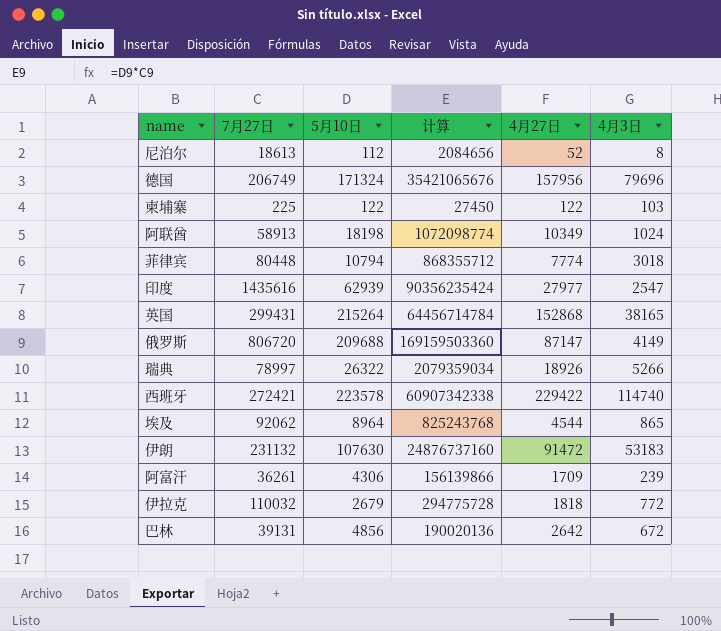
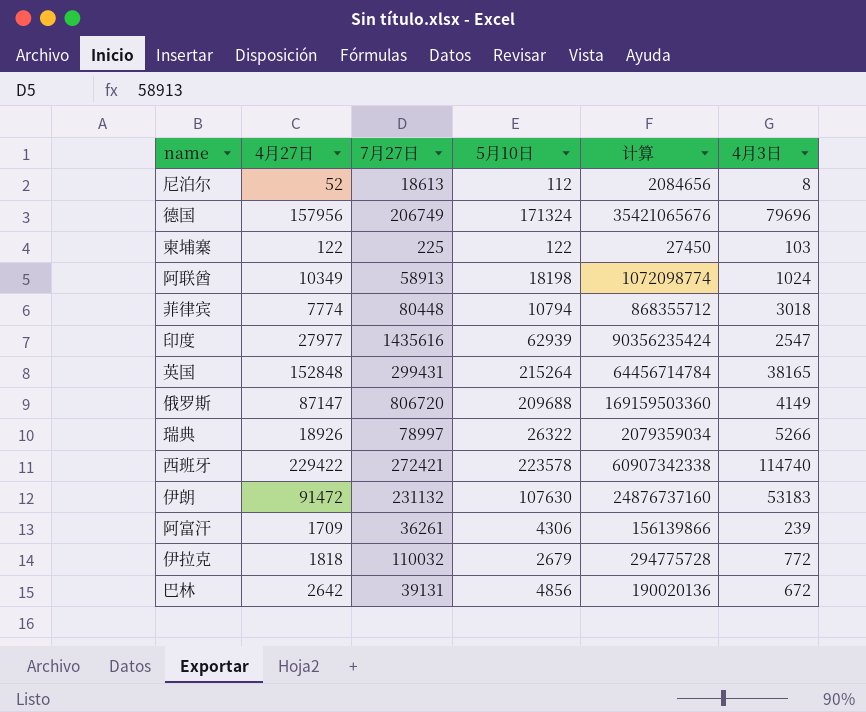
column 4月27日 | position: 5 -> 2
row 埃及: 92062 | 8964 | 825243768 | 4544 | 865 -> none
英国 | 4月27日: 152868 -> 152848

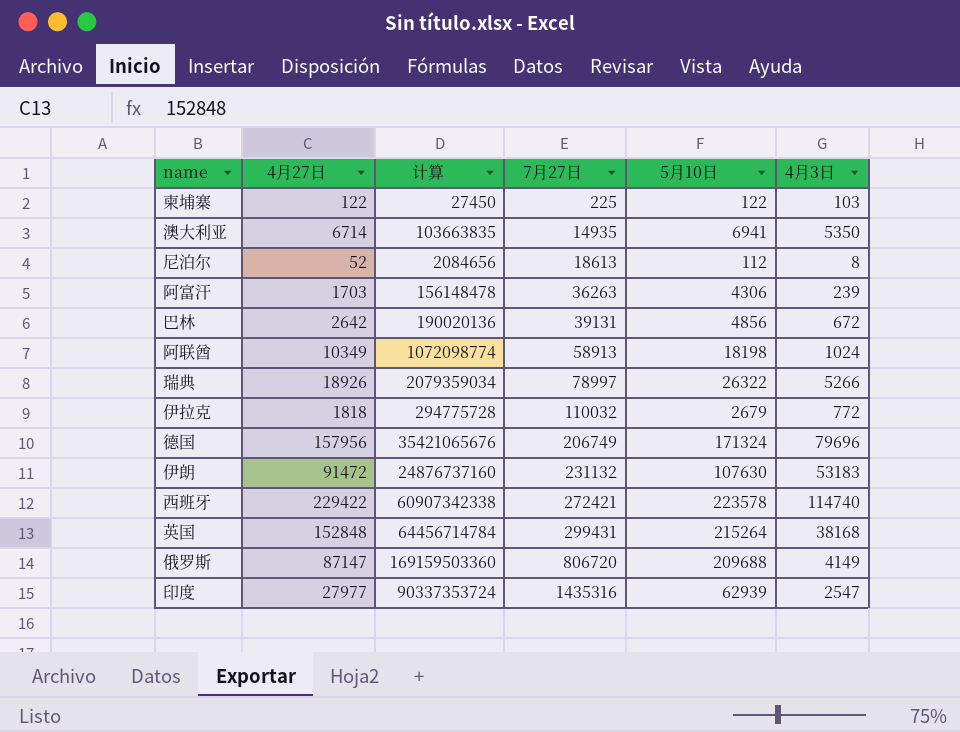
row order: none -> 7月27日 ascending
column 计算 | position: 5 -> 3
row 菲律宾: 7774 | 80448 | 10794 | 868355712 | 3018 -> none
row 澳大利亚: none -> 6714 | 103663835 | 14935 | 6941 | 5350
阿富汗 | 4月27日: 1709 -> 1703
阿富汗 | 计算: 156139866 -> 156148478
阿富汗 | 7月27日: 36261 -> 36263
英国 | 4月3日: 38165 -> 38168
印度 | 计算: 90356235424 -> 90337353724
印度 | 7月27日: 1435616 -> 1435316

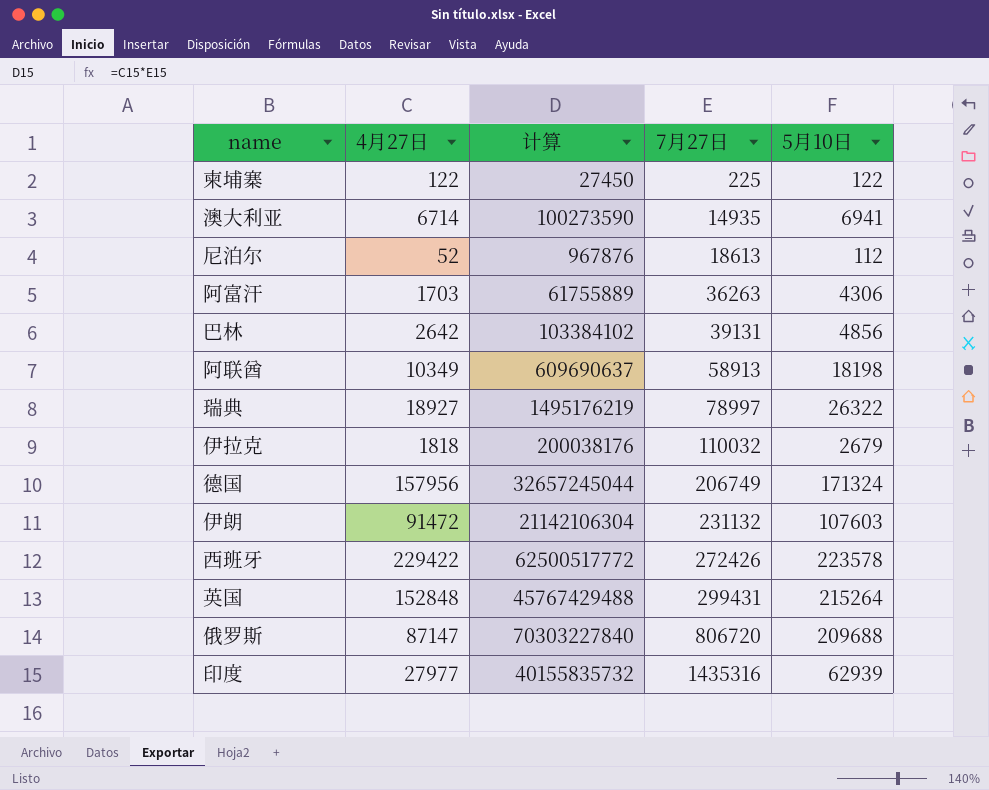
column 4月3日 | position: 6 -> none
column 计算 | formula: [7月27日] * [5月10日] -> [4月27日] * [7月27日]
瑞典 | 4月27日: 18926 -> 18927
伊朗 | 5月10日: 107630 -> 107603
西班牙 | 7月27日: 272421 -> 272426

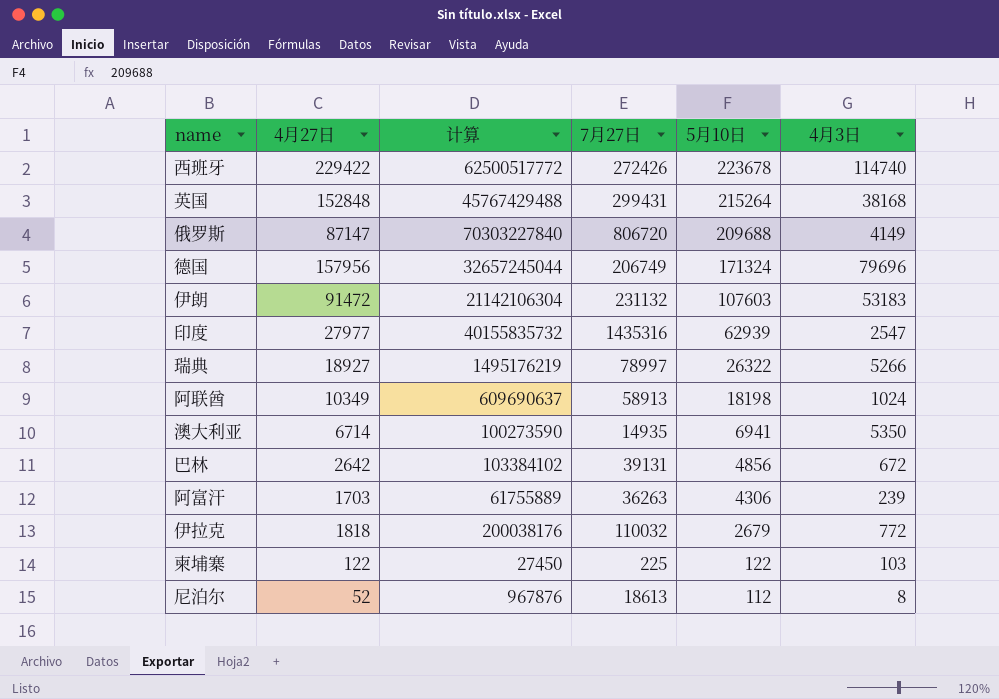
row order: 7月27日 ascending -> 5月10日 descending
column 4月3日 | position: none -> 6
西班牙 | 5月10日: 223578 -> 223678

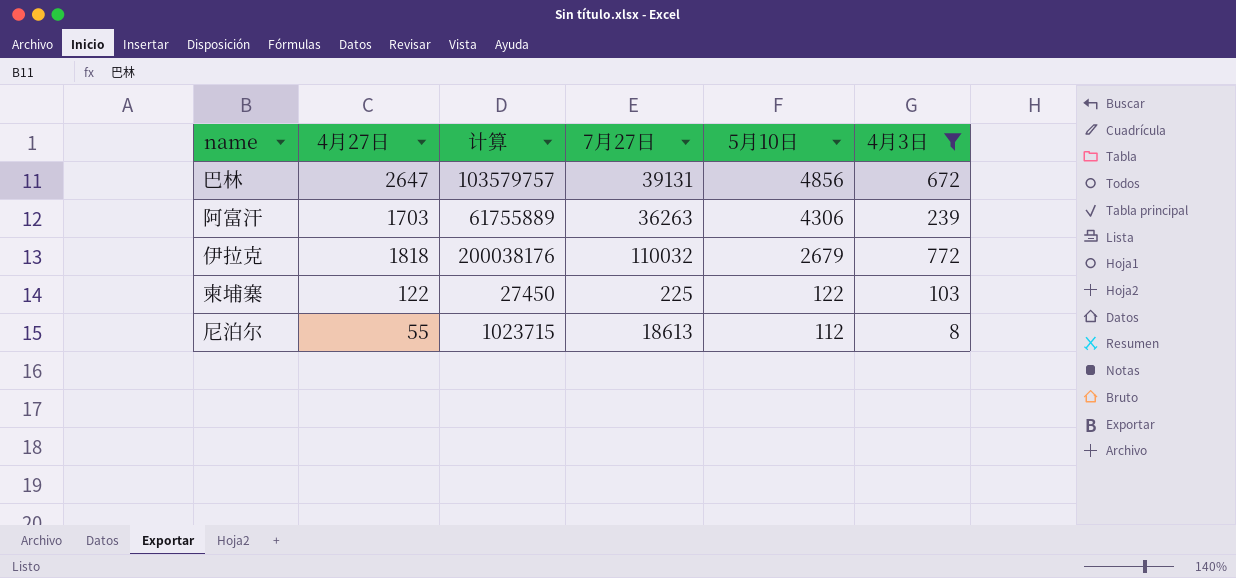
filter: none -> 4月3日 <= 772
巴林 | 4月27日: 2642 -> 2647
巴林 | 计算: 103384102 -> 103579757
尼泊尔 | 4月27日: 52 -> 55
尼泊尔 | 计算: 967876 -> 1023715

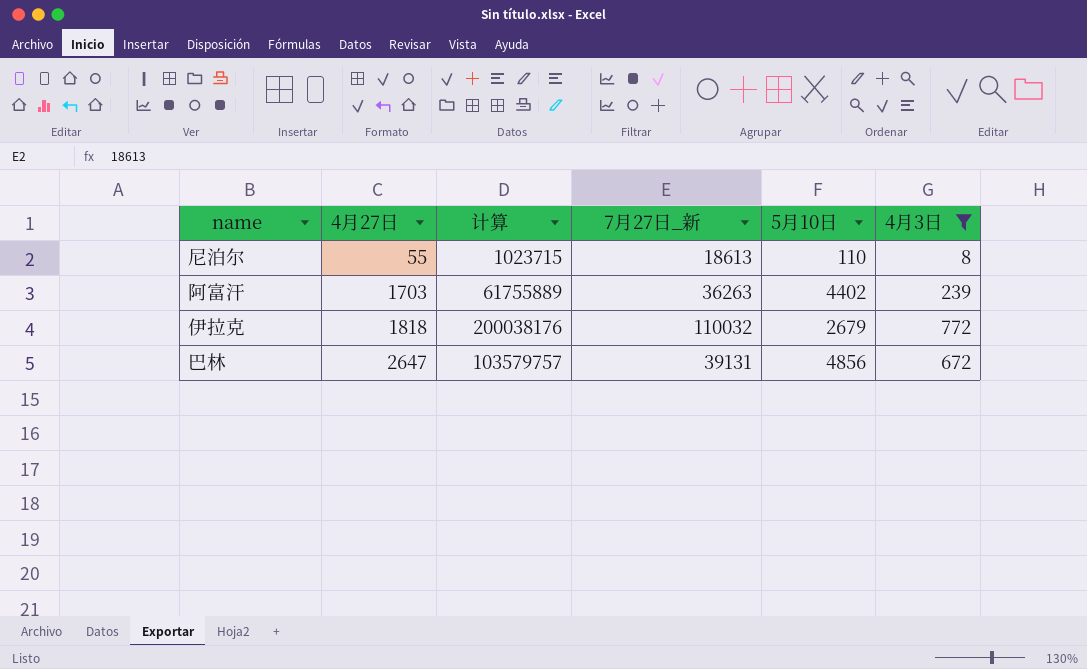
row order: 5月10日 descending -> 4月27日 ascending
column name: 7月27日 -> 7月27日_新
row 柬埔寨: 122 | 27450 | 225 | 122 | 103 -> none
尼泊尔 | 5月10日: 112 -> 110
阿富汗 | 5月10日: 4306 -> 4402

